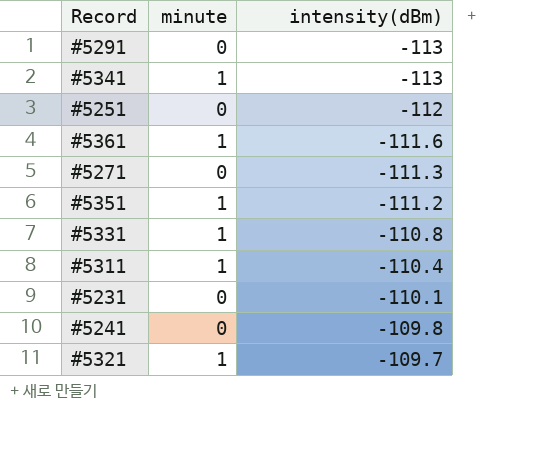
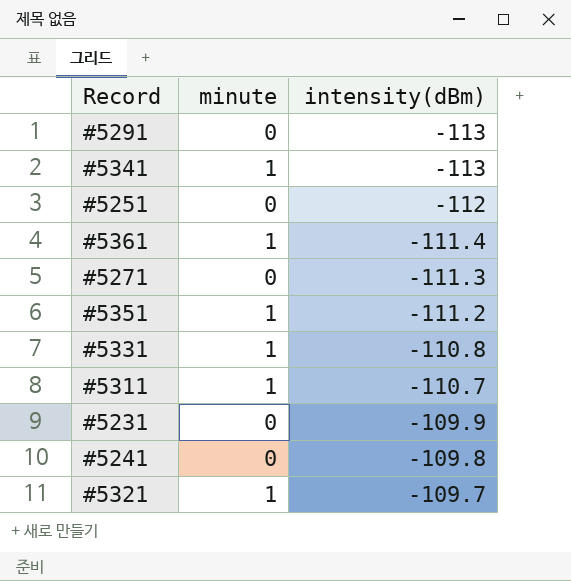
#5361 | intensity(dBm): -111.6 -> -111.4
#5311 | intensity(dBm): -110.4 -> -110.7
#5231 | intensity(dBm): -110.1 -> -109.9

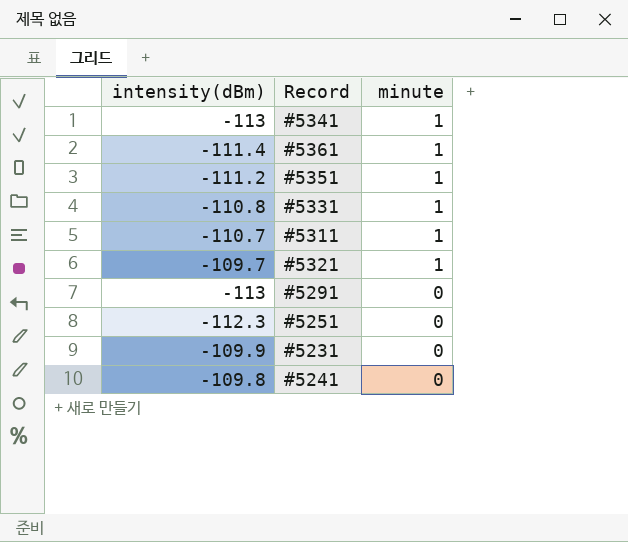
row order: intensity(dBm) ascending -> minute descending
column intensity(dBm) | position: 3 -> 1
row #5271: 0 | -111.3 -> none
#5251 | intensity(dBm): -112 -> -112.3

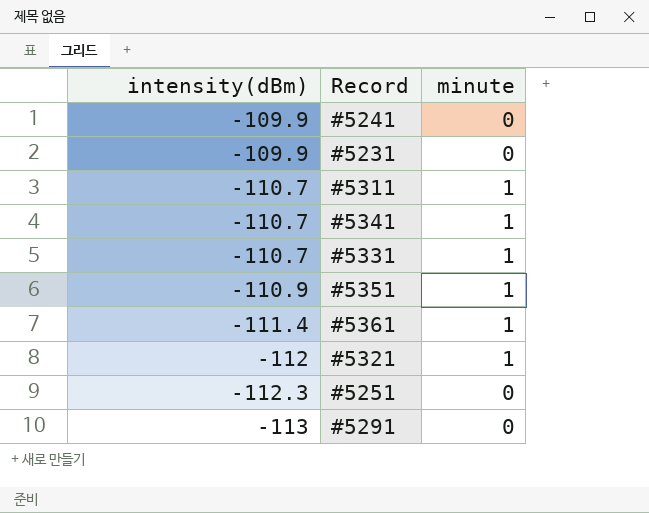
row order: minute descending -> intensity(dBm) descending
#5241 | intensity(dBm): -109.8 -> -109.9
#5341 | intensity(dBm): -113 -> -110.7
#5331 | intensity(dBm): -110.8 -> -110.7
#5351 | intensity(dBm): -111.2 -> -110.9
#5321 | intensity(dBm): -109.7 -> -112

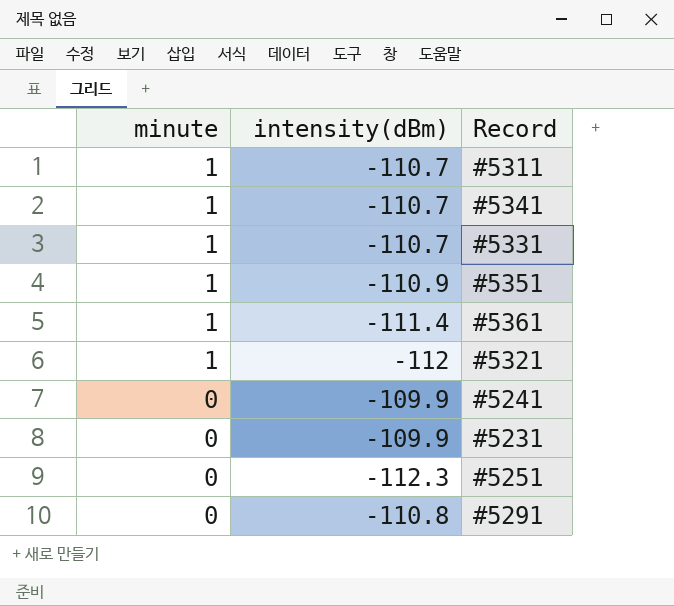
row order: intensity(dBm) descending -> minute descending
column minute | position: 3 -> 1
#5291 | intensity(dBm): -113 -> -110.8

